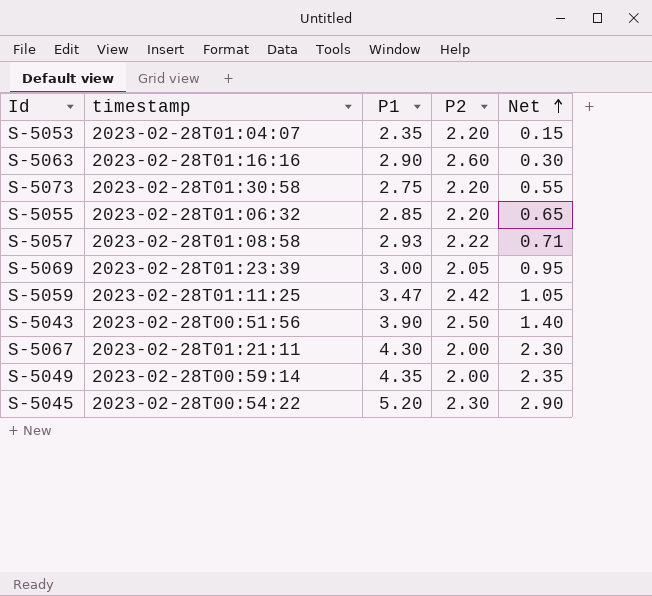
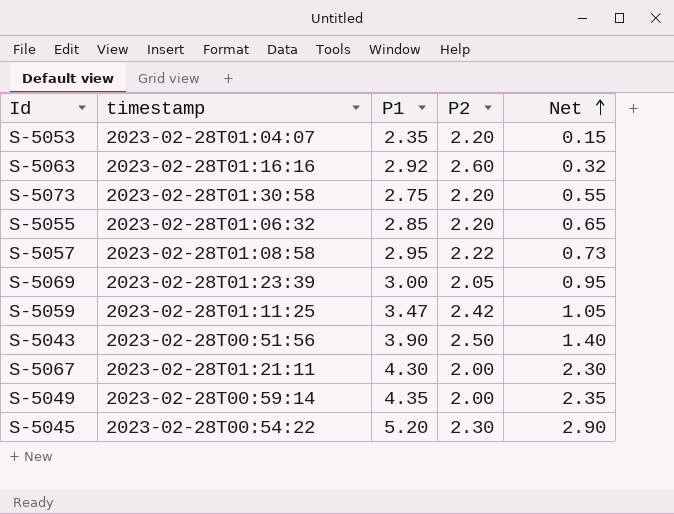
S-5063 | P1: 2.90 -> 2.92
S-5063 | Net: 0.30 -> 0.32
S-5057 | P1: 2.93 -> 2.95
S-5057 | Net: 0.71 -> 0.73

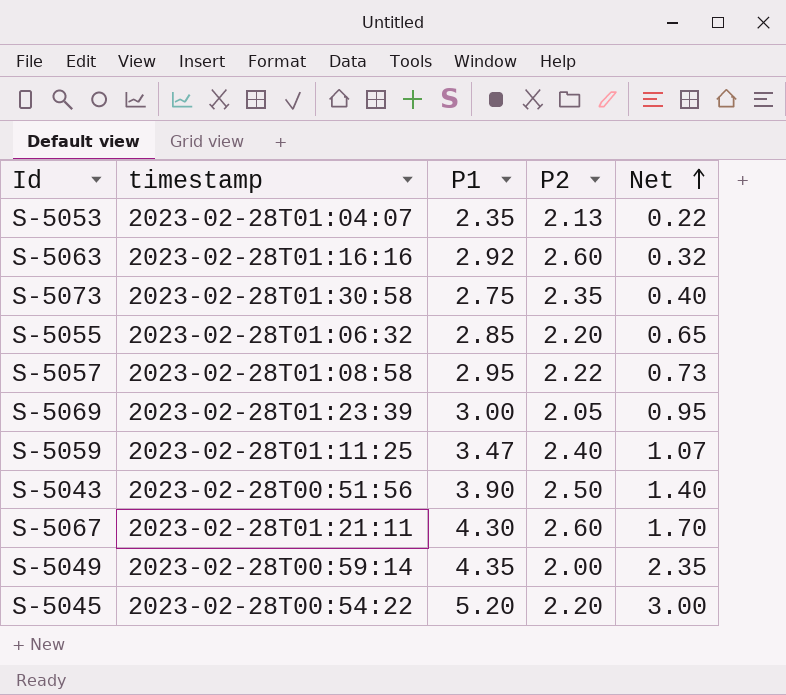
S-5053 | P2: 2.20 -> 2.13
S-5053 | Net: 0.15 -> 0.22
S-5073 | P2: 2.20 -> 2.35
S-5073 | Net: 0.55 -> 0.40
S-5059 | P2: 2.42 -> 2.40
S-5059 | Net: 1.05 -> 1.07
S-5067 | P2: 2.00 -> 2.60
S-5067 | Net: 2.30 -> 1.70
S-5045 | P2: 2.30 -> 2.20
S-5045 | Net: 2.90 -> 3.00

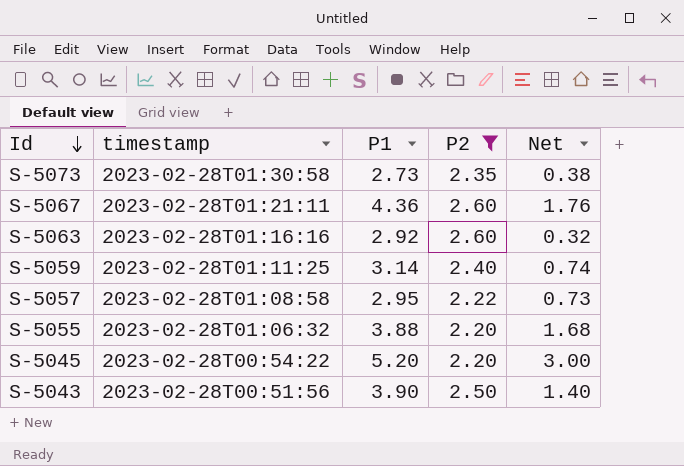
filter: none -> P2 >= 2.20
row order: Net ascending -> Id descending
S-5073 | P1: 2.75 -> 2.73
S-5073 | Net: 0.40 -> 0.38
S-5067 | P1: 4.30 -> 4.36
S-5067 | Net: 1.70 -> 1.76
S-5059 | P1: 3.47 -> 3.14
S-5059 | Net: 1.07 -> 0.74
S-5055 | P1: 2.85 -> 3.88
S-5055 | Net: 0.65 -> 1.68

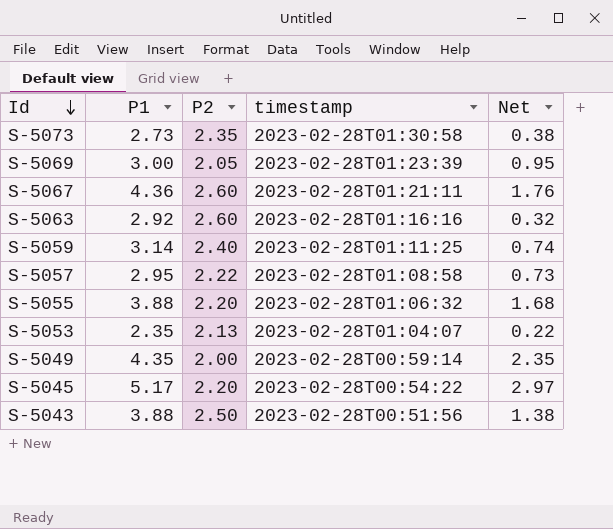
filter: P2 >= 2.20 -> none
column timestamp | position: 2 -> 4
S-5045 | P1: 5.20 -> 5.17
S-5045 | Net: 3.00 -> 2.97
S-5043 | P1: 3.90 -> 3.88
S-5043 | Net: 1.40 -> 1.38

